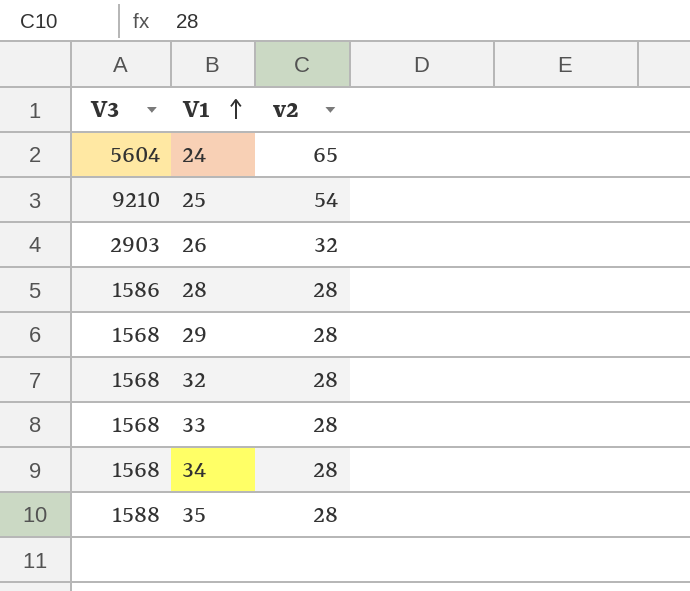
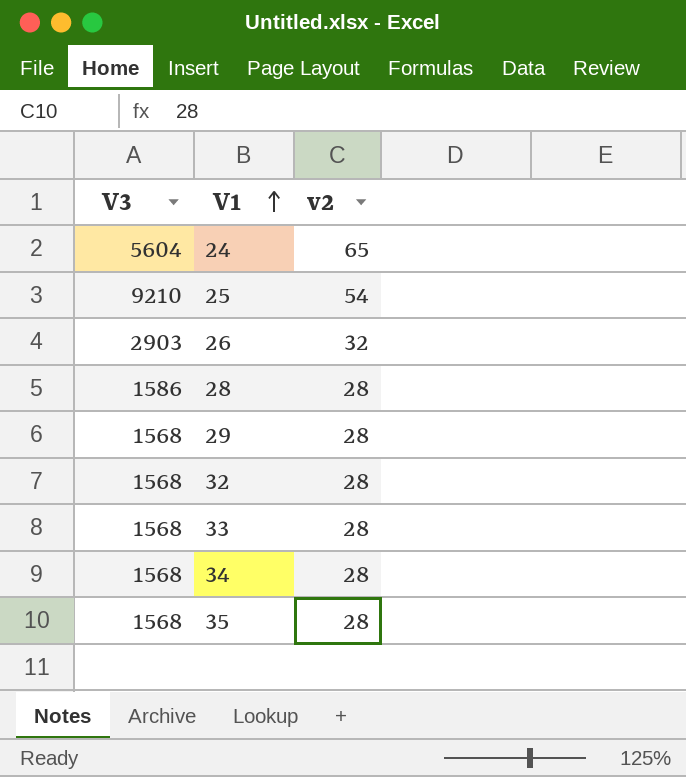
35 | V3: 1588 -> 1568

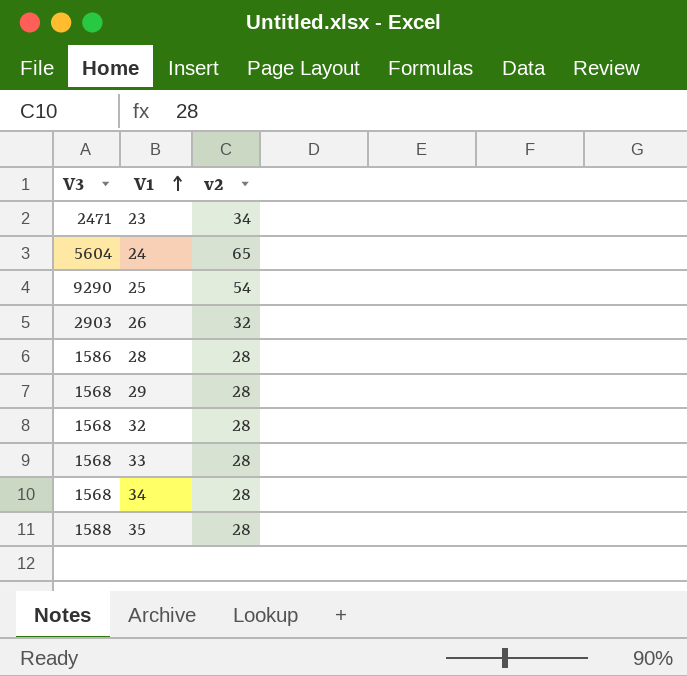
row 23: none -> 2471 | 34
25 | V3: 9210 -> 9290
35 | V3: 1568 -> 1588

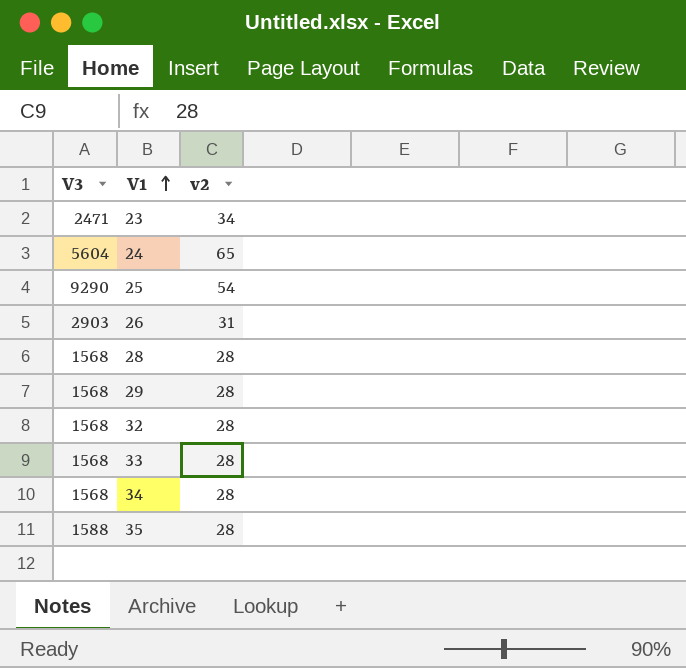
26 | v2: 32 -> 31
28 | V3: 1586 -> 1568

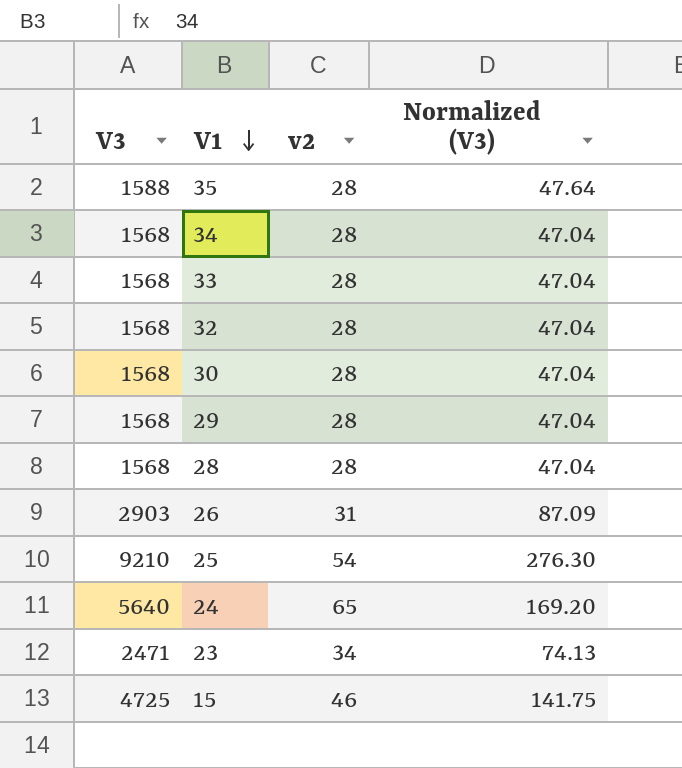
row order: V1 ascending -> V1 descending
column Normalized (V3) | formula: none -> [V3] * 0.03
row 30: none -> 1568 | 28 | 47.04
25 | V3: 9290 -> 9210
24 | V3: 5604 -> 5640
row 15: none -> 4725 | 46 | 141.75

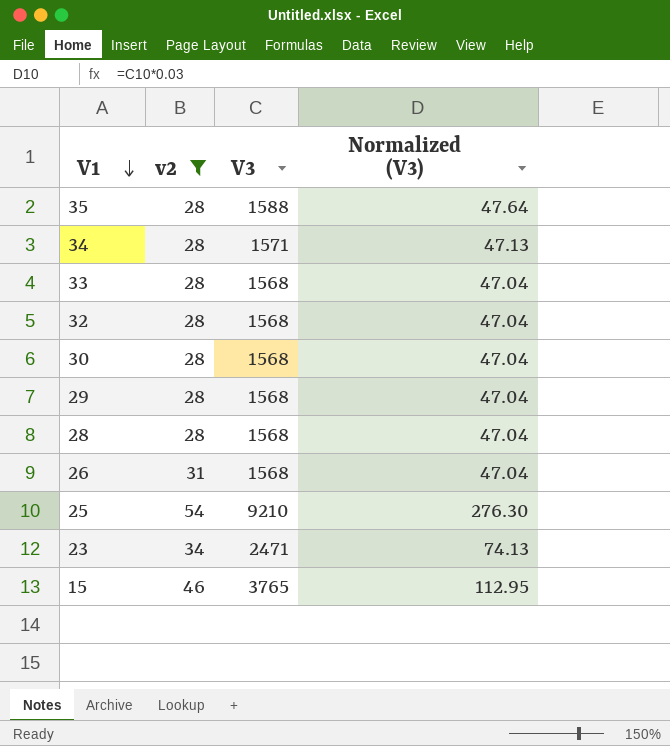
filter: none -> v2 != 65
column V3 | position: 1 -> 3
34 | V3: 1568 -> 1571
34 | Normalized (V3): 47.04 -> 47.13
26 | V3: 2903 -> 1568
26 | Normalized (V3): 87.09 -> 47.04
15 | V3: 4725 -> 3765
15 | Normalized (V3): 141.75 -> 112.95

